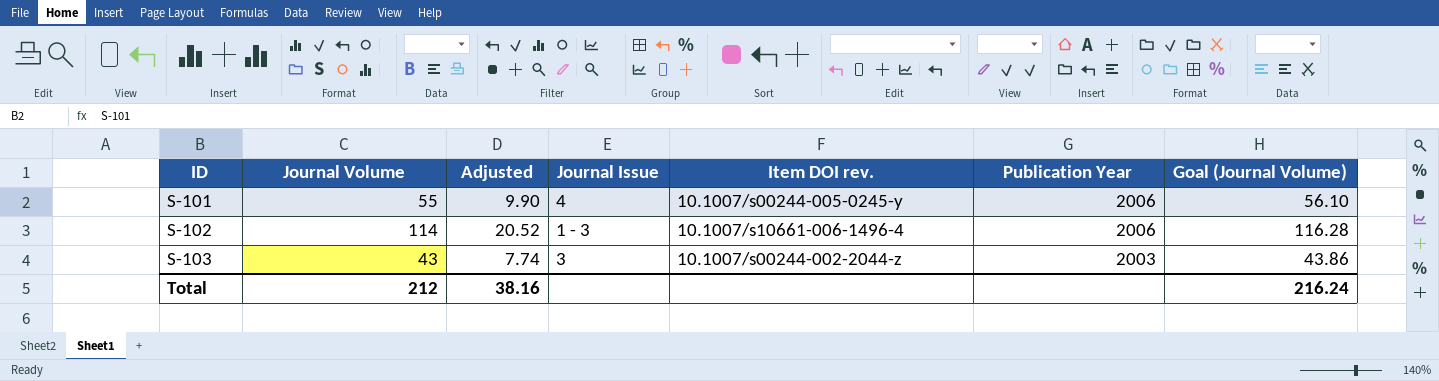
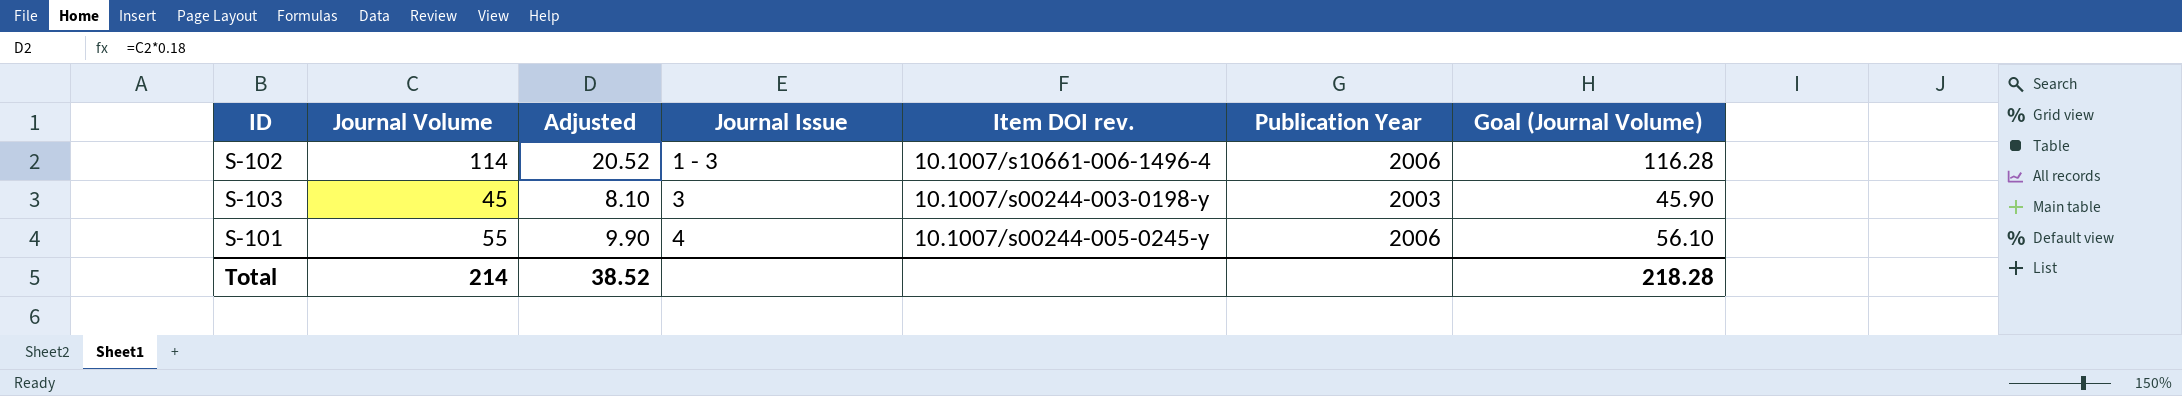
row order: ID ascending -> Journal Issue ascending
S-103 | Journal Volume: 43 -> 45
S-103 | Adjusted: 7.74 -> 8.10
S-103 | Item DOI rev.: 10.1007/s00244-002-2044-z -> 10.1007/s00244-003-0198-y
S-103 | Goal (Journal Volume): 43.86 -> 45.90
Total | Journal Volume: 212 -> 214
Total | Adjusted: 38.16 -> 38.52
Total | Goal (Journal Volume): 216.24 -> 218.28

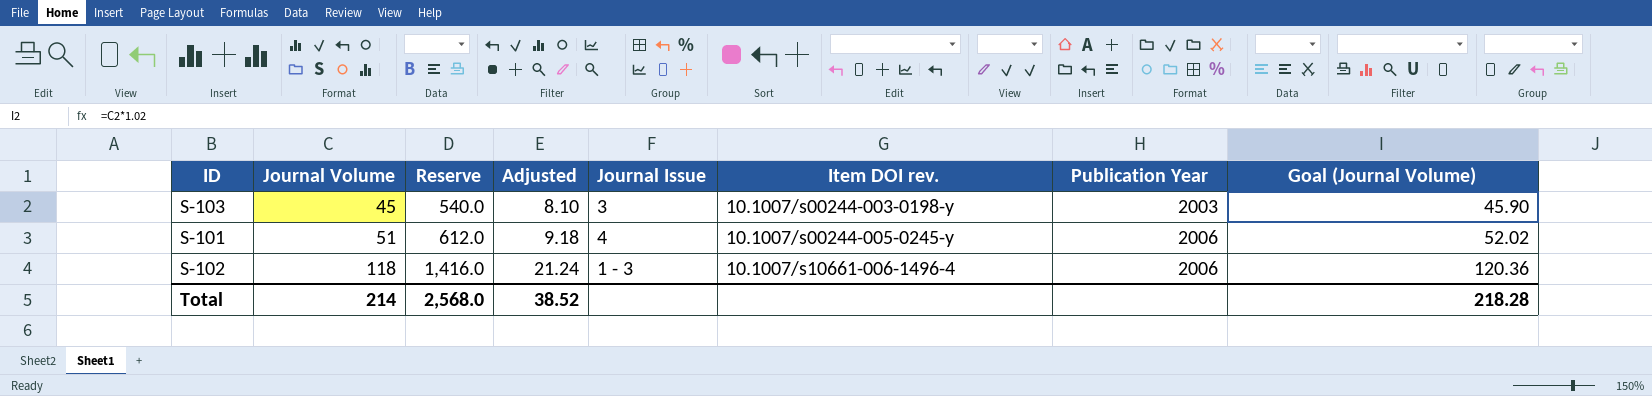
row order: Journal Issue ascending -> Journal Volume ascending
column Reserve | formula: none -> [Journal Volume] * 12
S-101 | Journal Volume: 55 -> 51
S-101 | Adjusted: 9.90 -> 9.18
S-101 | Goal (Journal Volume): 56.10 -> 52.02
S-102 | Journal Volume: 114 -> 118
S-102 | Adjusted: 20.52 -> 21.24
S-102 | Goal (Journal Volume): 116.28 -> 120.36

